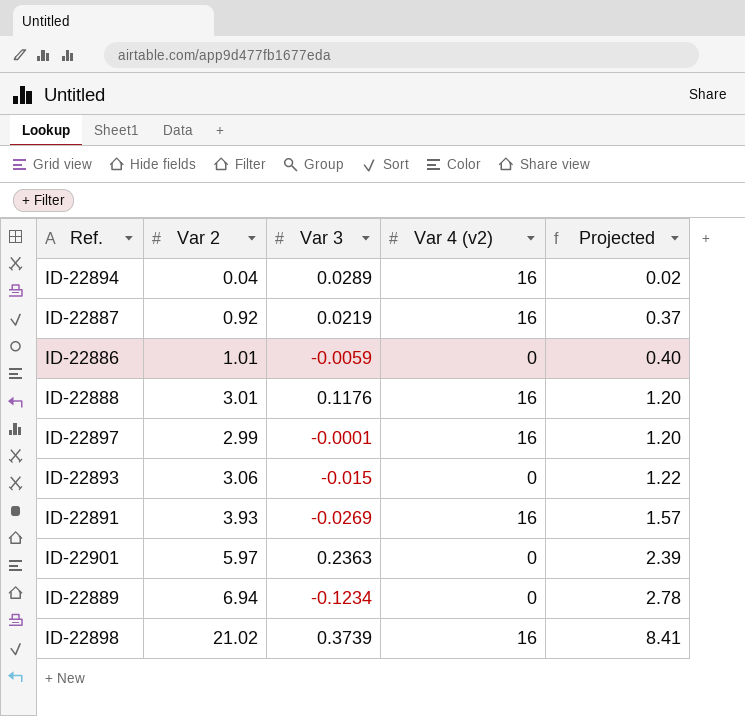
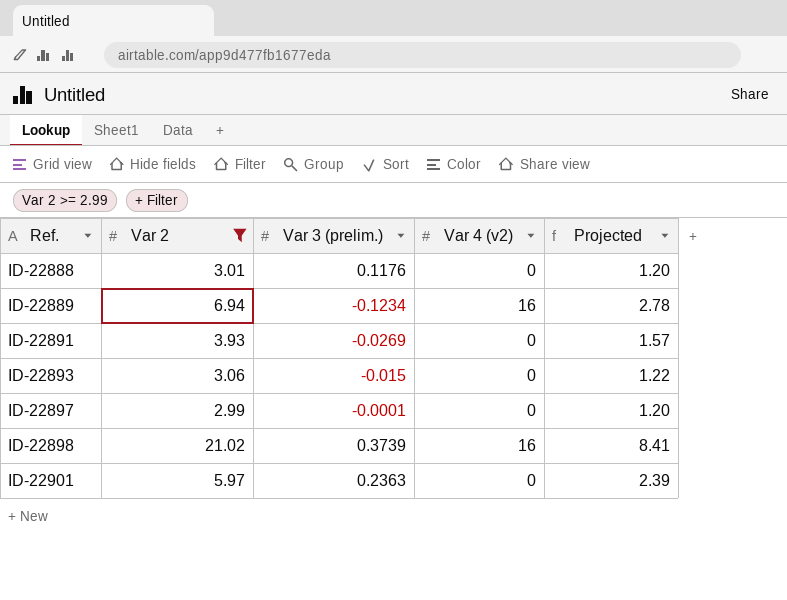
filter: none -> Var 2 >= 2.99
row order: Projected ascending -> Ref. ascending
column name: Var 3 -> Var 3 (prelim.)
ID-22888 | Var 4 (v2): 16 -> 0
ID-22889 | Var 4 (v2): 0 -> 16
ID-22891 | Var 4 (v2): 16 -> 0
ID-22897 | Var 4 (v2): 16 -> 0

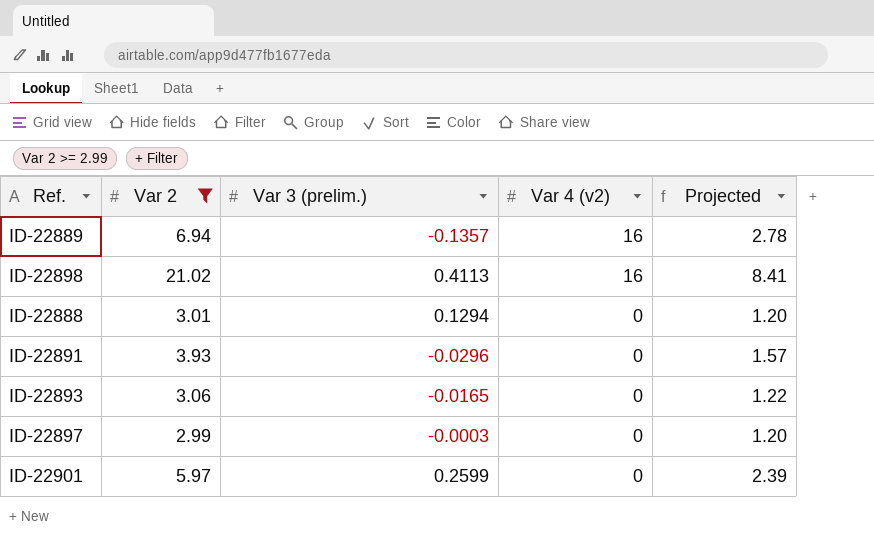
row order: Ref. ascending -> Var 4 (v2) descending
ID-22889 | Var 3 (prelim.): -0.1234 -> -0.1357
ID-22898 | Var 3 (prelim.): 0.3739 -> 0.4113
ID-22888 | Var 3 (prelim.): 0.1176 -> 0.1294
ID-22891 | Var 3 (prelim.): -0.0269 -> -0.0296
ID-22893 | Var 3 (prelim.): -0.015 -> -0.0165
ID-22897 | Var 3 (prelim.): -0.0001 -> -0.0003
ID-22901 | Var 3 (prelim.): 0.2363 -> 0.2599

